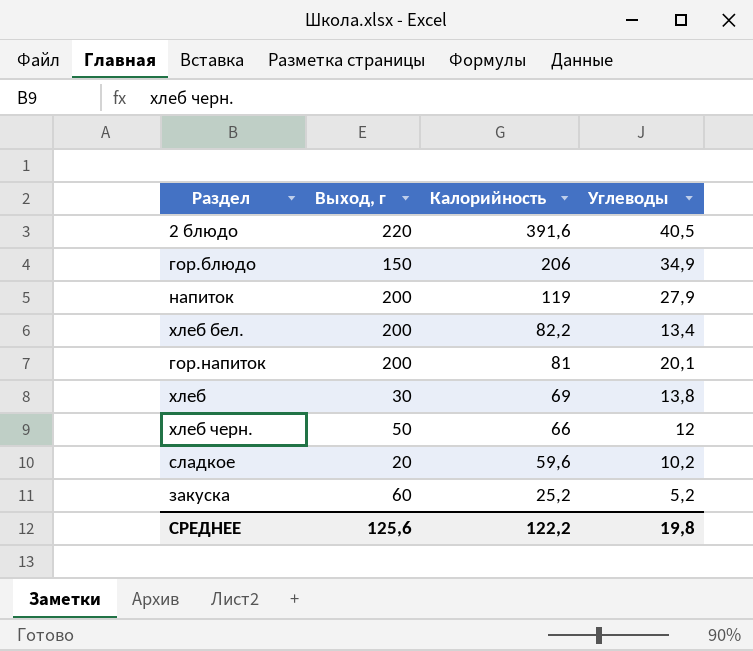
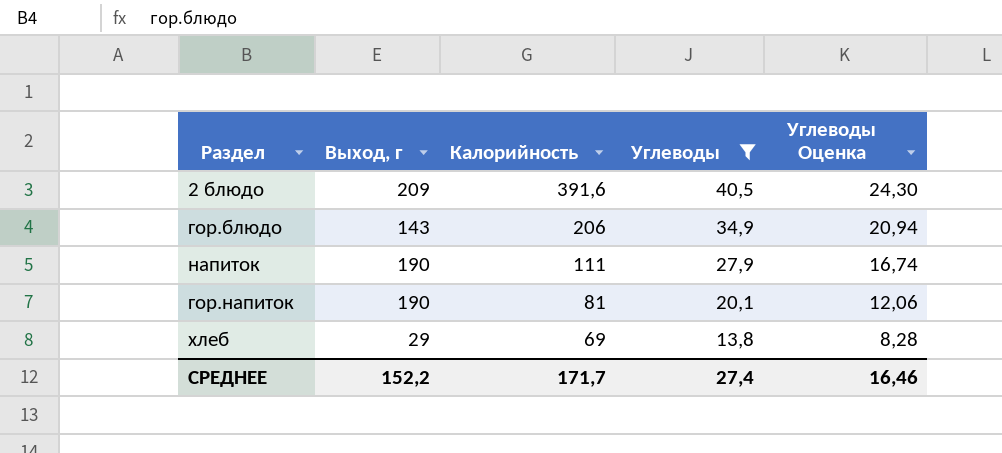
filter: none -> Углеводы >= 13,8
column Углеводы Оценка | formula: none -> [Углеводы] * 0,6
2 блюдо | Выход, г: 220 -> 209
гор.блюдо | Выход, г: 150 -> 143
напиток | Выход, г: 200 -> 190
напиток | Калорийность: 119 -> 111
гор.напиток | Выход, г: 200 -> 190
хлеб | Выход, г: 30 -> 29
СРЕДНЕЕ | Выход, г: 125,6 -> 152,2
СРЕДНЕЕ | Калорийность: 122,2 -> 171,7
СРЕДНЕЕ | Углеводы: 19,8 -> 27,4

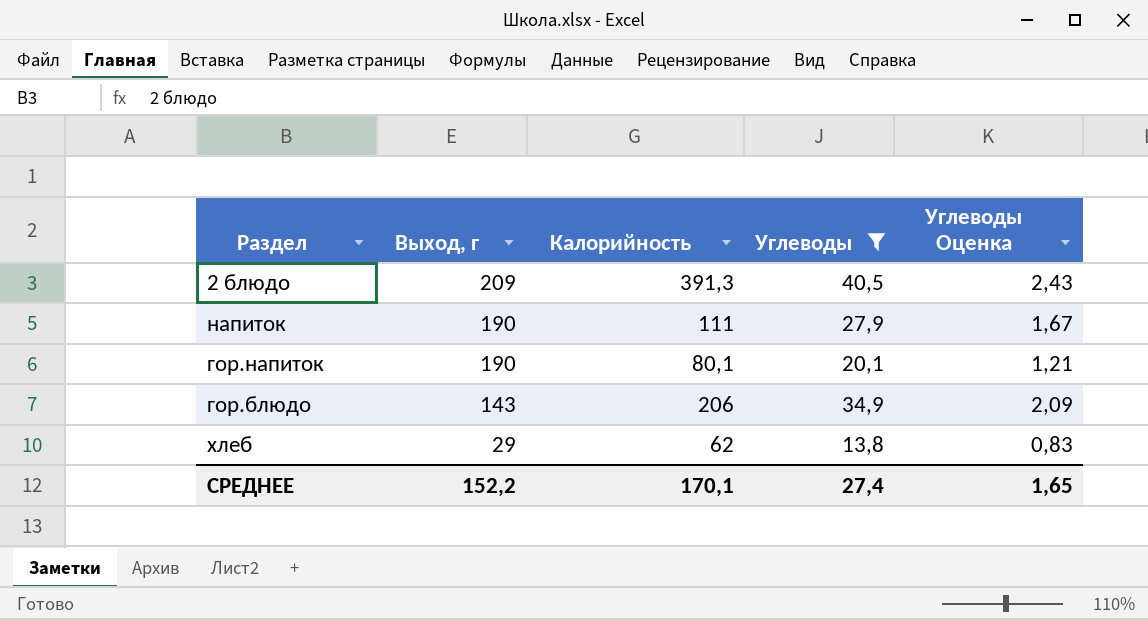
row order: Калорийность descending -> Выход, г descending
column Углеводы Оценка | formula: [Углеводы] * 0,6 -> [Углеводы] * 0,06
2 блюдо | Калорийность: 391,6 -> 391,3
гор.напиток | Калорийность: 81 -> 80,1
хлеб | Калорийность: 69 -> 62
СРЕДНЕЕ | Калорийность: 171,7 -> 170,1
СРЕДНЕЕ | Углеводы Оценка: 16,46 -> 1,65

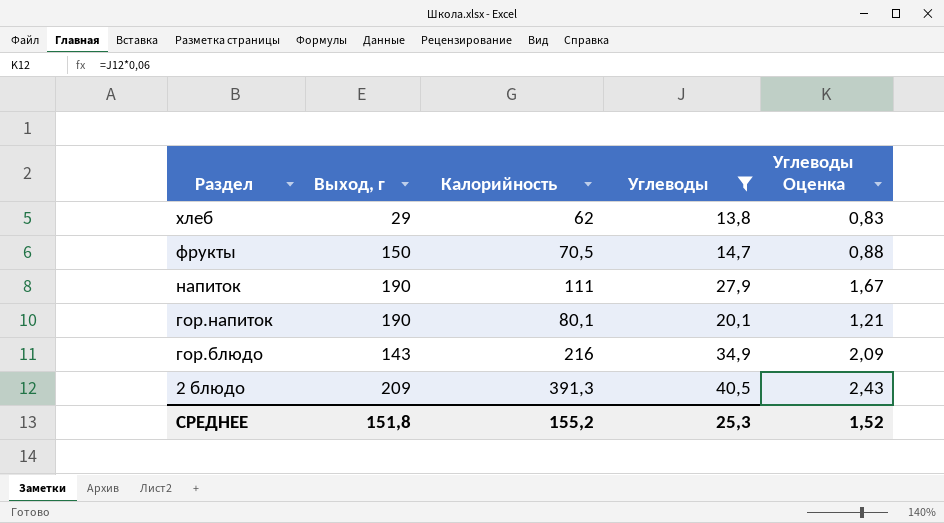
row order: Выход, г descending -> Раздел descending
row фрукты: none -> 150 | 70,5 | 14,7 | 0,88
гор.блюдо | Калорийность: 206 -> 216
СРЕДНЕЕ | Выход, г: 152,2 -> 151,8
СРЕДНЕЕ | Калорийность: 170,1 -> 155,2
СРЕДНЕЕ | Углеводы: 27,4 -> 25,3
СРЕДНЕЕ | Углеводы Оценка: 1,65 -> 1,52

